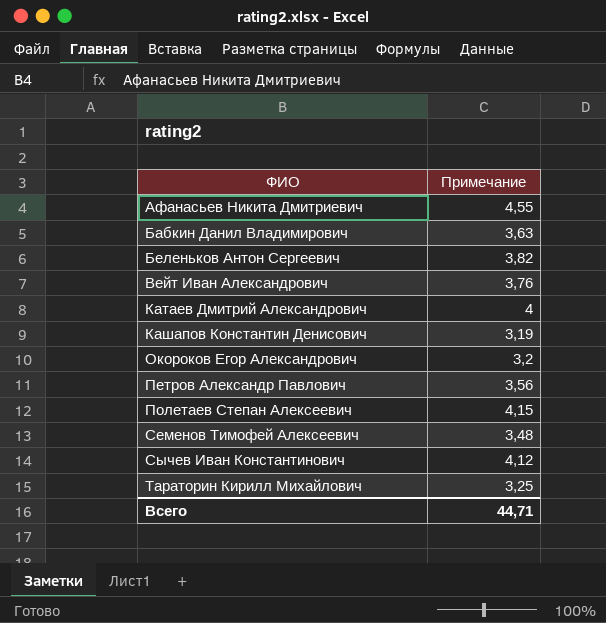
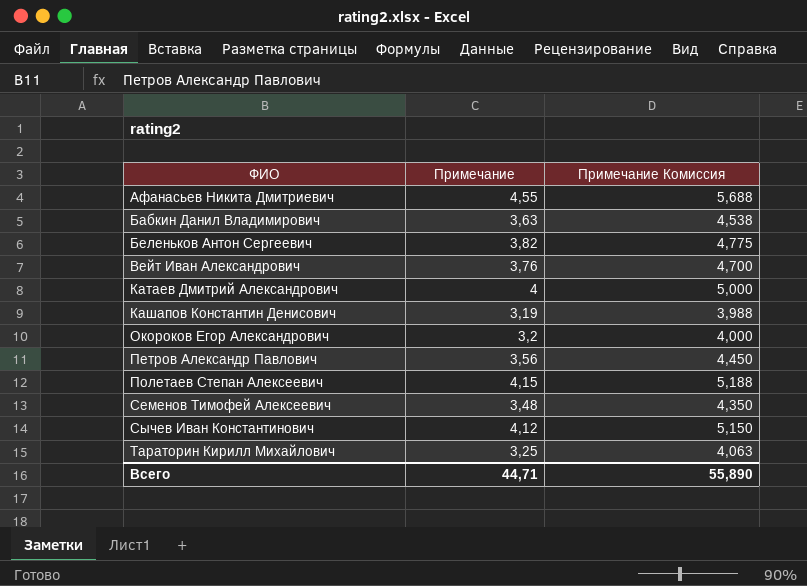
column Примечание Комиссия | formula: none -> [Примечание] * 1,25

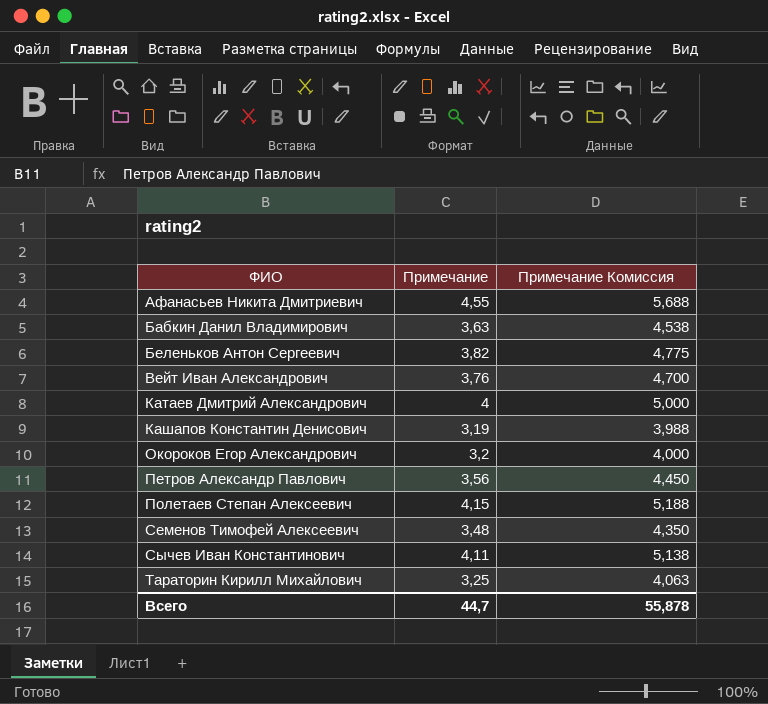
Сычев Иван Константинович | Примечание: 4,12 -> 4,11
Сычев Иван Константинович | Примечание Комиссия: 5,150 -> 5,138
Всего | Примечание: 44,71 -> 44,7
Всего | Примечание Комиссия: 55,890 -> 55,878

